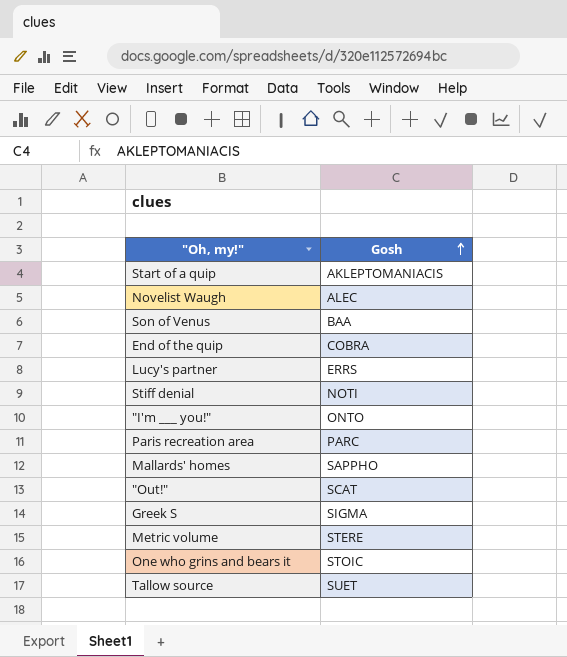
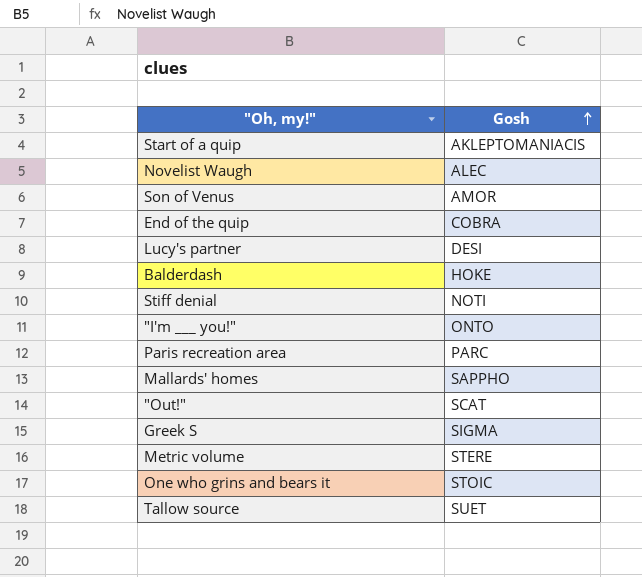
Son of Venus | Gosh: BAA -> AMOR
Lucy's partner | Gosh: ERRS -> DESI
row Balderdash: none -> HOKE

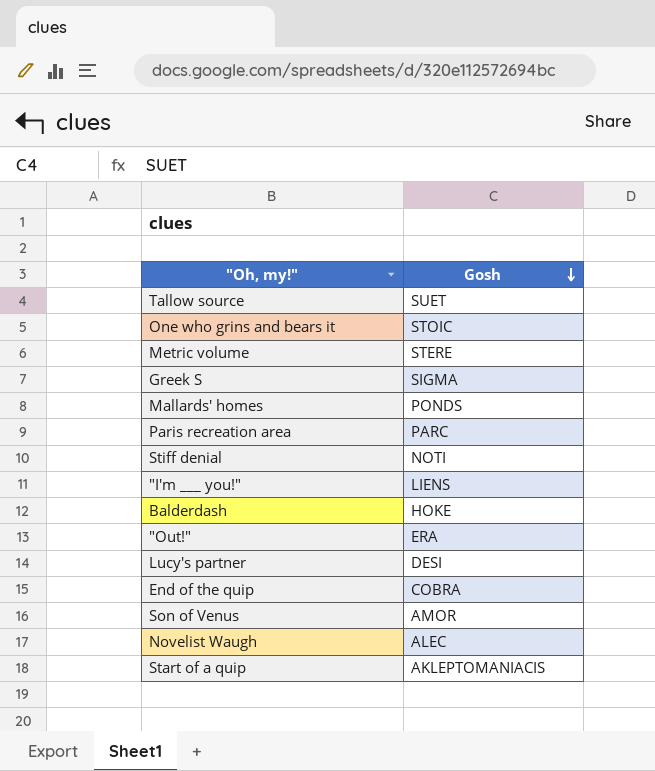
row order: Gosh ascending -> Gosh descending
Mallards' homes | Gosh: SAPPHO -> PONDS
"I'm ___ you!" | Gosh: ONTO -> LIENS
"Out!" | Gosh: SCAT -> ERA

